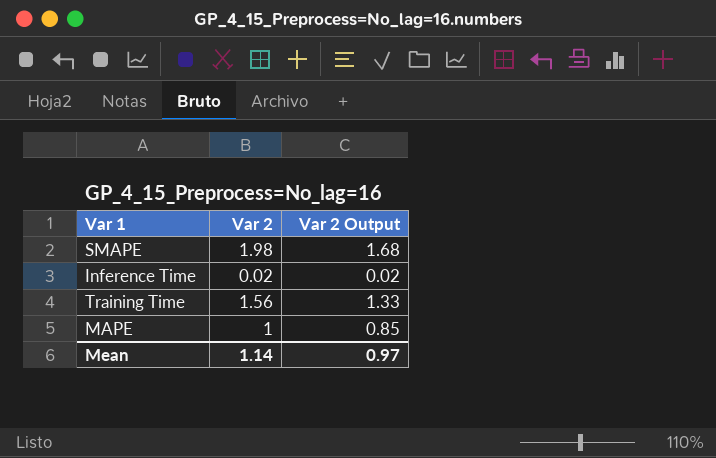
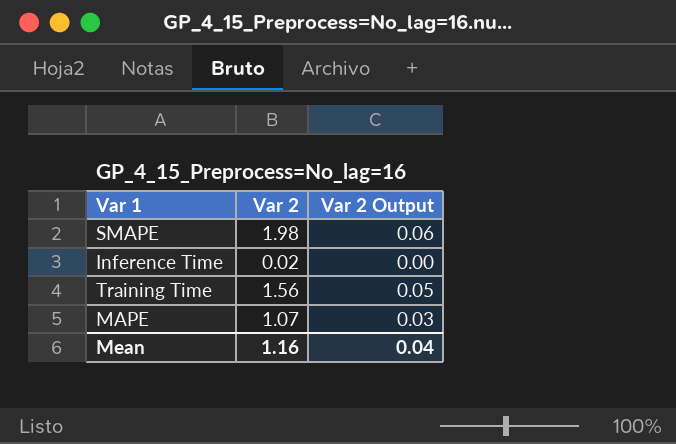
column Var 2 Output | formula: [Var 2] * 0.85 -> [Var 2] * 0.03
MAPE | Var 2: 1 -> 1.07
Mean | Var 2: 1.14 -> 1.16
Mean | Var 2 Output: 0.97 -> 0.04

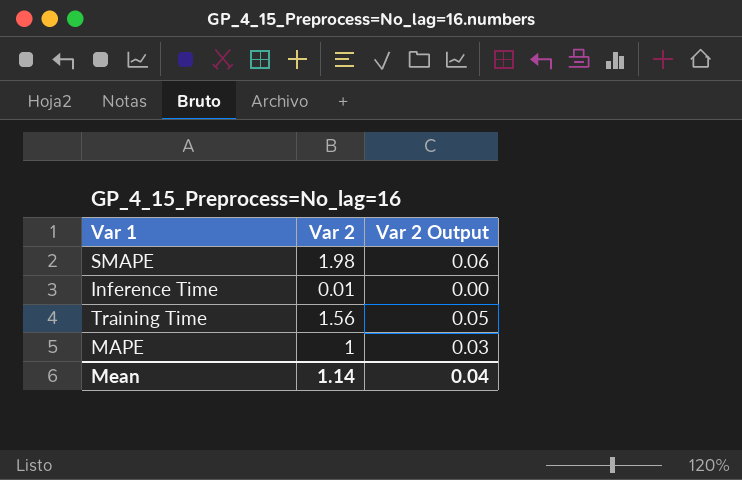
Inference Time | Var 2: 0.02 -> 0.01
MAPE | Var 2: 1.07 -> 1
Mean | Var 2: 1.16 -> 1.14

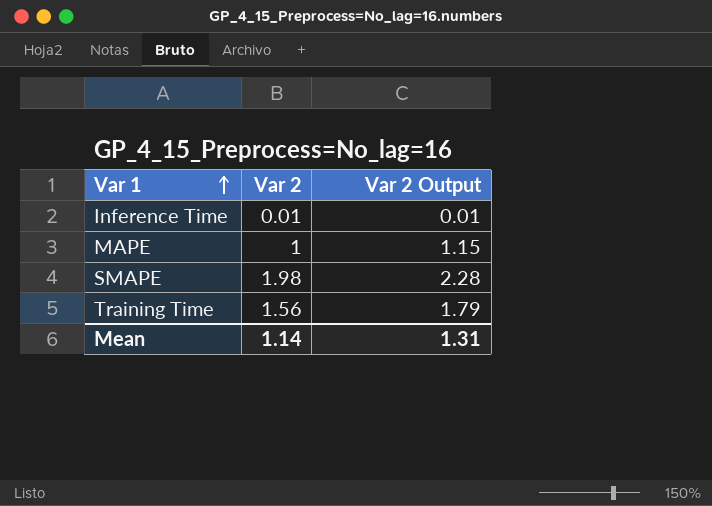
row order: none -> Var 1 ascending
column Var 2 Output | formula: [Var 2] * 0.03 -> [Var 2] * 1.15
Mean | Var 2 Output: 0.04 -> 1.31

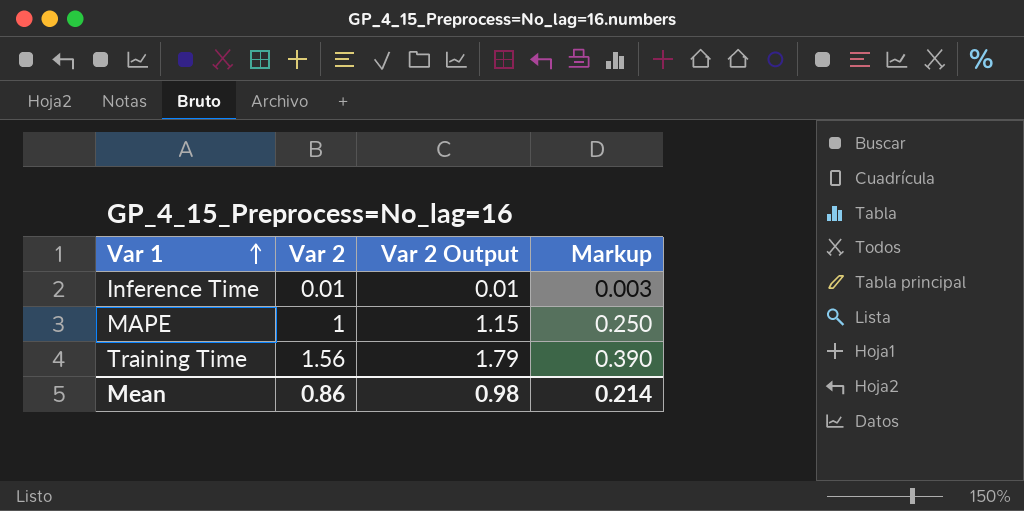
column Markup | formula: none -> [Var 2] * 0.25
row SMAPE: 1.98 | 2.28 -> none
Mean | Var 2: 1.14 -> 0.86
Mean | Var 2 Output: 1.31 -> 0.98

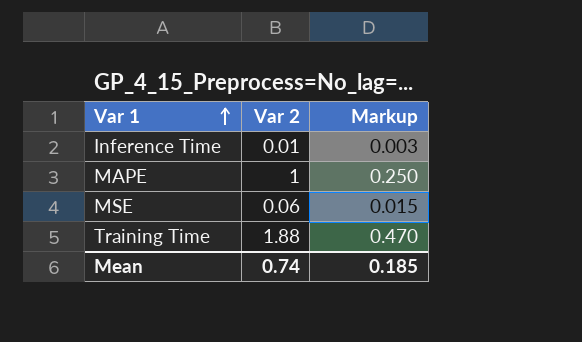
column Var 2 Output | formula: [Var 2] * 1.15 -> none
row MSE: none -> 0.06 | 0.015
Training Time | Var 2: 1.56 -> 1.88
Training Time | Markup: 0.390 -> 0.470
Mean | Var 2: 0.86 -> 0.74
Mean | Markup: 0.214 -> 0.185

